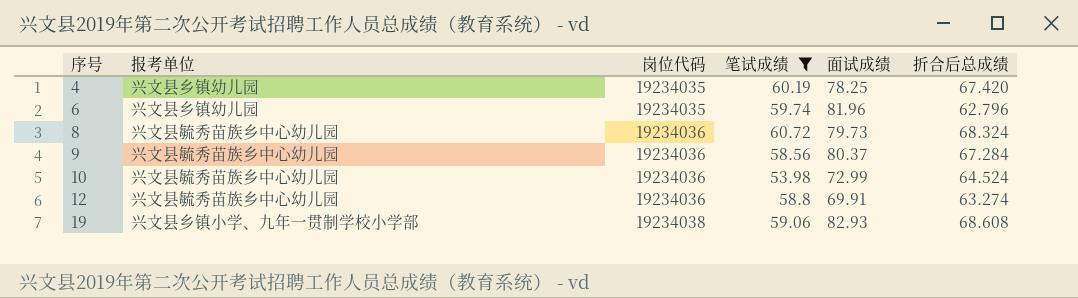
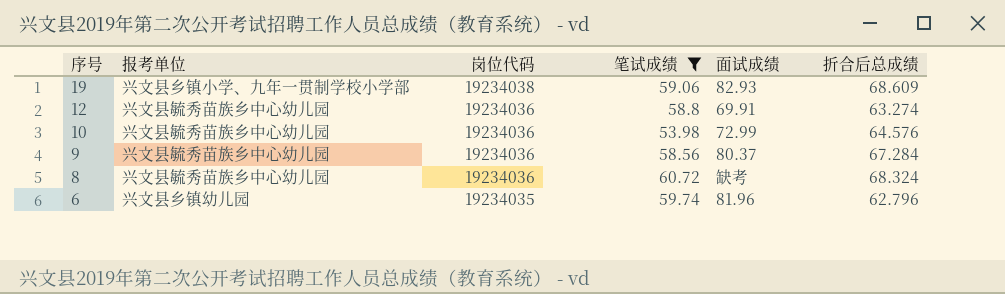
row order: 序号 ascending -> 序号 descending
row 4: 兴文县乡镇幼儿园 | 19234035 | 60.19 | 78.25 | 67.420 -> none
19 | 折合后总成绩: 68.608 -> 68.609
10 | 折合后总成绩: 64.524 -> 64.576
8 | 面试成绩: 79.73 -> 缺考

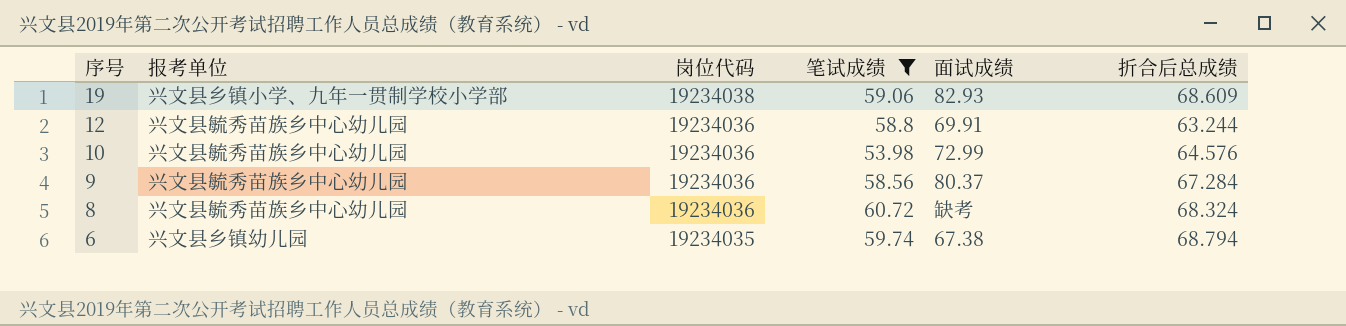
12 | 折合后总成绩: 63.274 -> 63.244
6 | 面试成绩: 81.96 -> 67.38
6 | 折合后总成绩: 62.796 -> 68.794

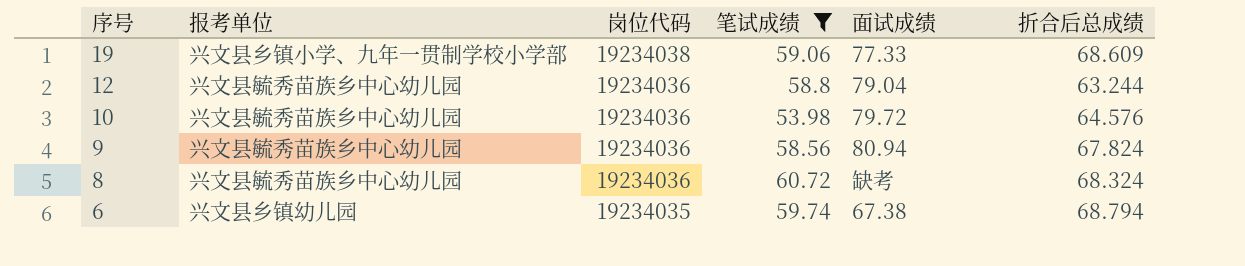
19 | 面试成绩: 82.93 -> 77.33
12 | 面试成绩: 69.91 -> 79.04
10 | 面试成绩: 72.99 -> 79.72
9 | 面试成绩: 80.37 -> 80.94
9 | 折合后总成绩: 67.284 -> 67.824

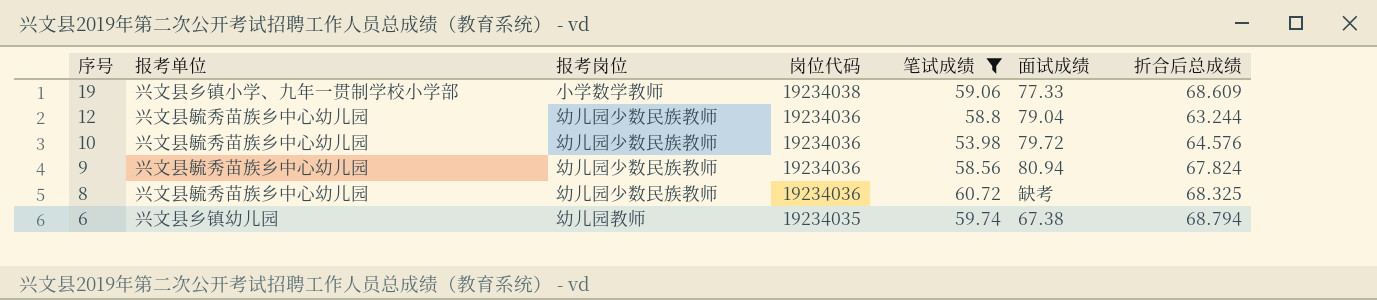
column 报考岗位 | position: none -> 3
8 | 折合后总成绩: 68.324 -> 68.325

